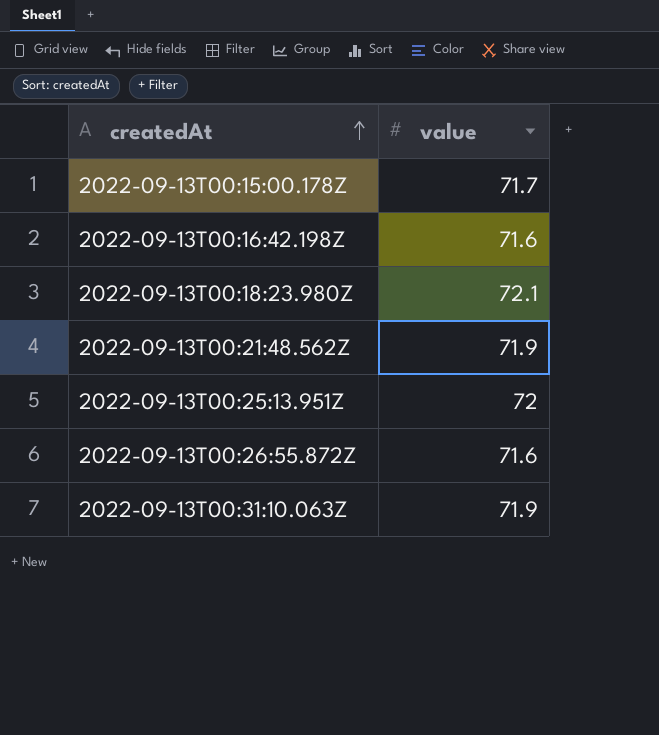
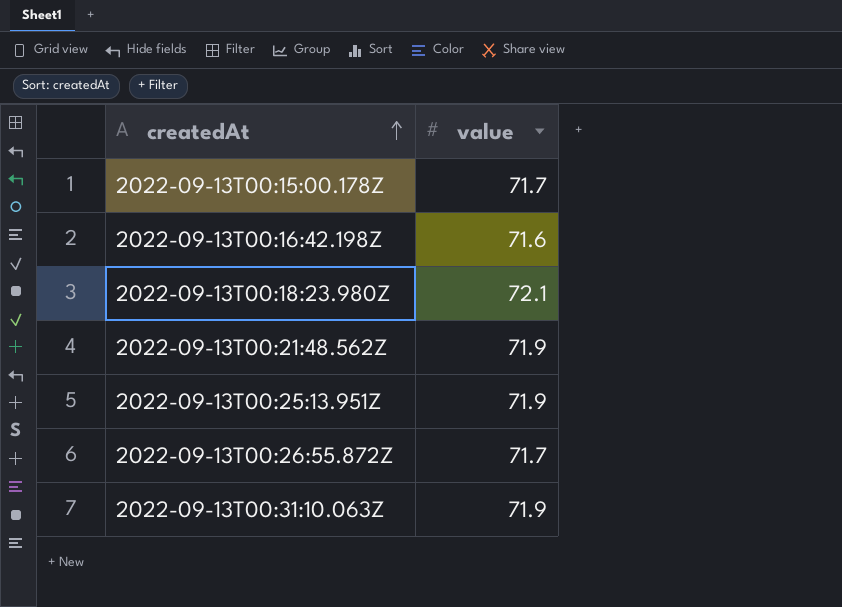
2022-09-13T00:25:13.951Z | value: 72 -> 71.9
2022-09-13T00:26:55.872Z | value: 71.6 -> 71.7

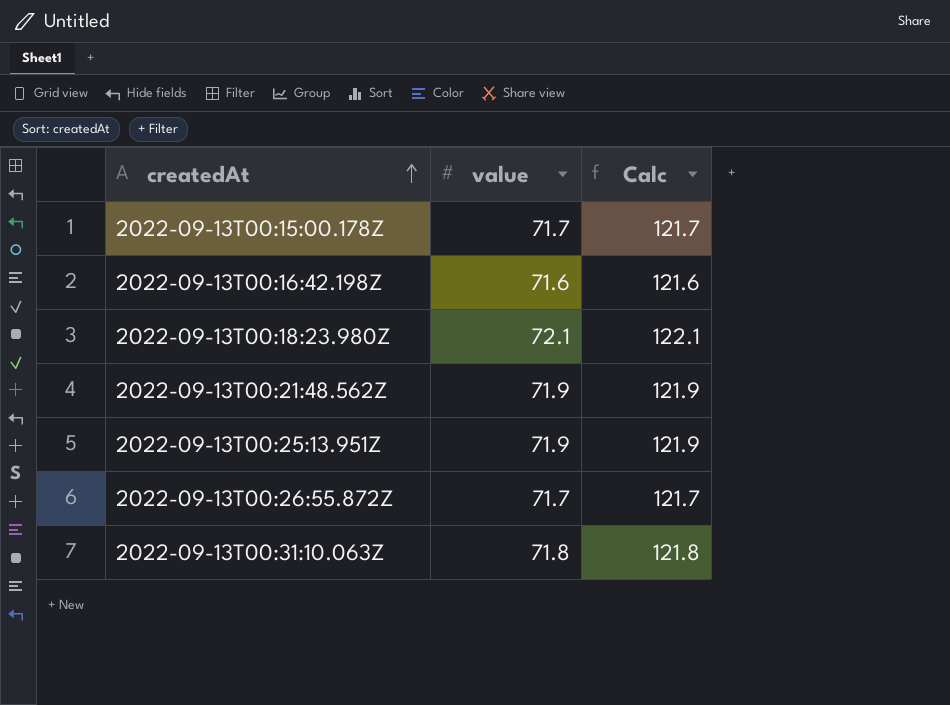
column Calc | formula: none -> [value] + 50
2022-09-13T00:31:10.063Z | value: 71.9 -> 71.8

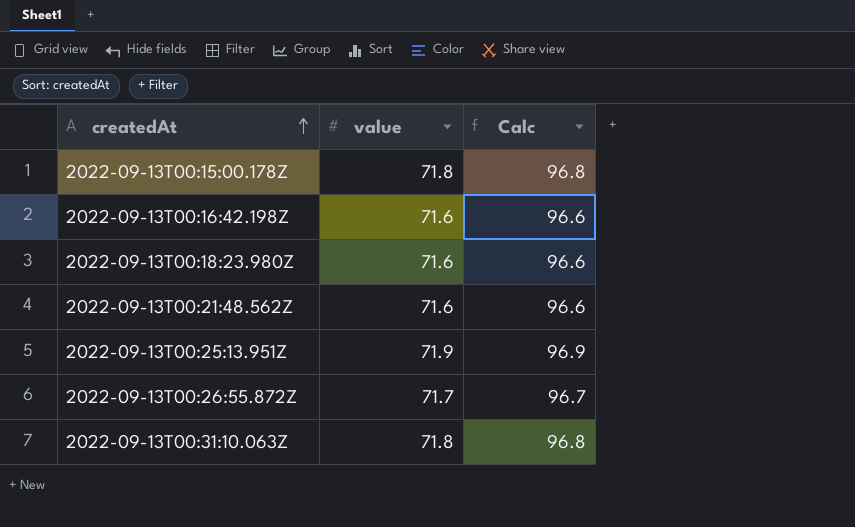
column Calc | formula: [value] + 50 -> [value] + 25
2022-09-13T00:15:00.178Z | value: 71.7 -> 71.8
2022-09-13T00:18:23.980Z | value: 72.1 -> 71.6
2022-09-13T00:21:48.562Z | value: 71.9 -> 71.6

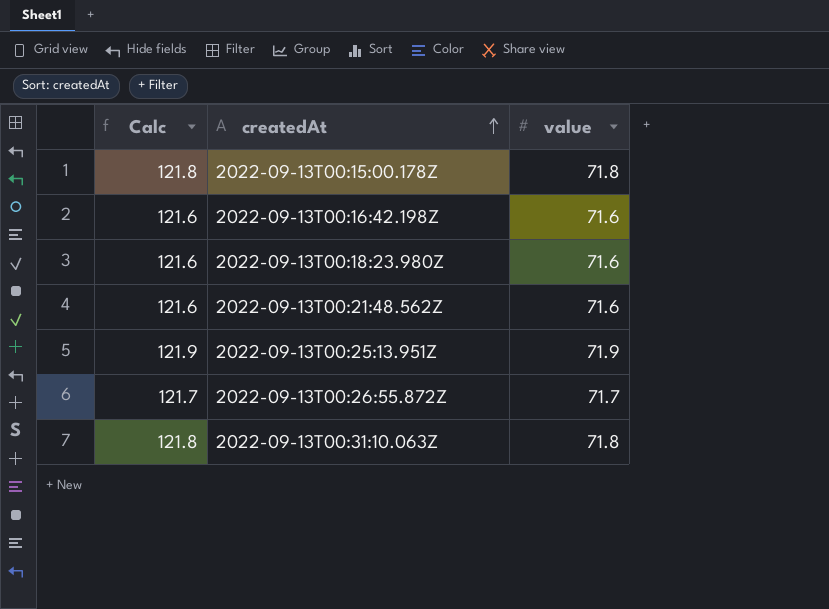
column Calc | formula: [value] + 25 -> [value] + 50
column Calc | position: 3 -> 1

